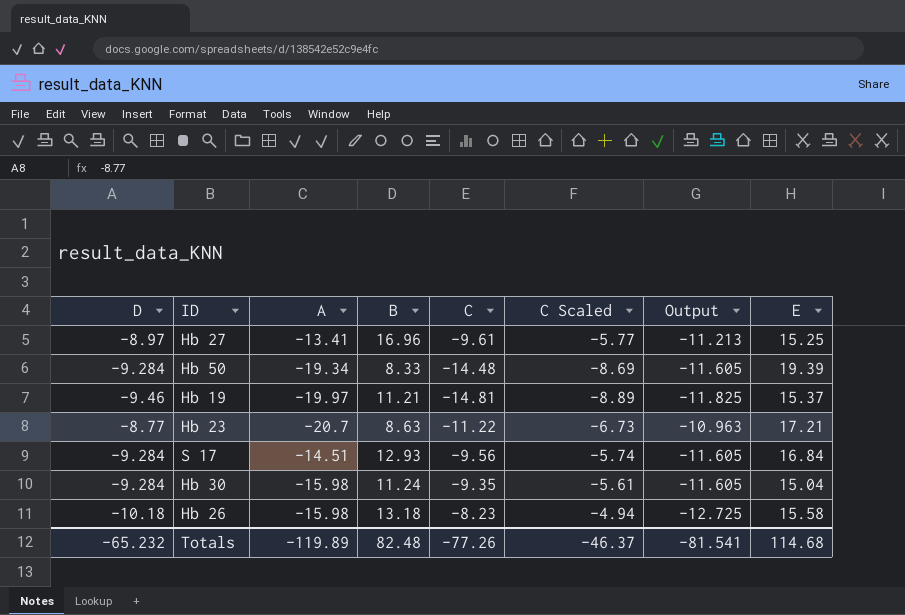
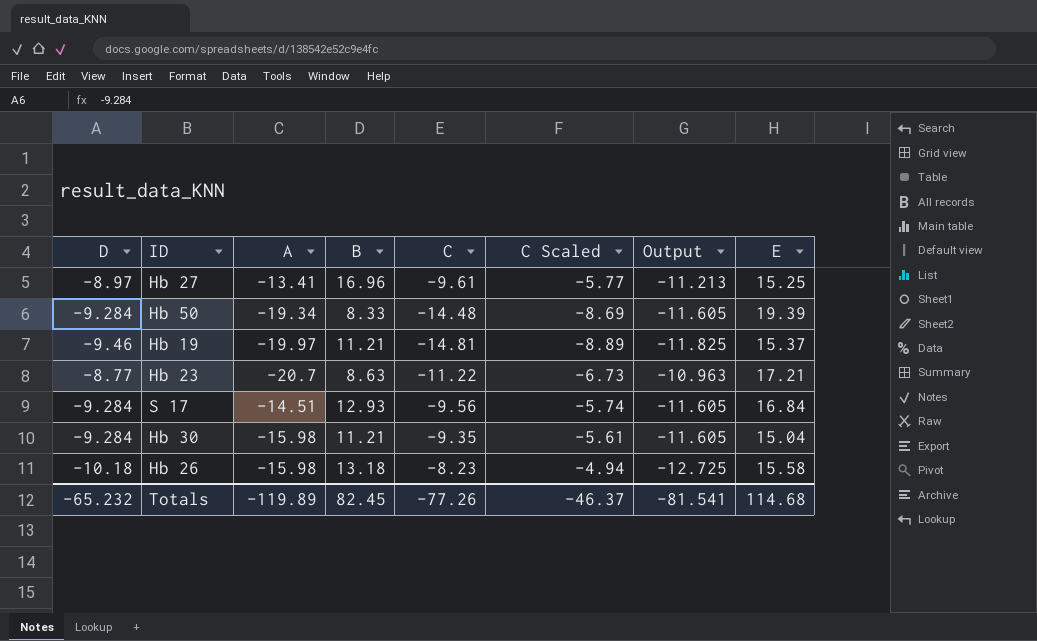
Hb 30 | B: 11.24 -> 11.21
Totals | B: 82.48 -> 82.45

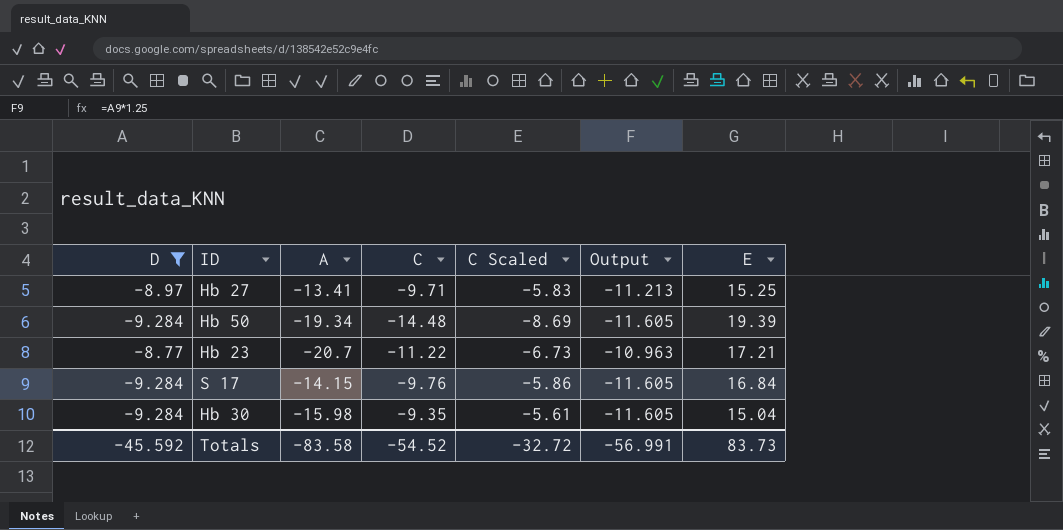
filter: none -> D >= -9.284
column B | position: 4 -> none
Hb 27 | C: -9.61 -> -9.71
Hb 27 | C Scaled: -5.77 -> -5.83
S 17 | A: -14.51 -> -14.15
S 17 | C: -9.56 -> -9.76
S 17 | C Scaled: -5.74 -> -5.86
Totals | D: -65.232 -> -45.592
Totals | A: -119.89 -> -83.58
Totals | C: -77.26 -> -54.52
Totals | C Scaled: -46.37 -> -32.72
Totals | Output: -81.541 -> -56.991
Totals | E: 114.68 -> 83.73

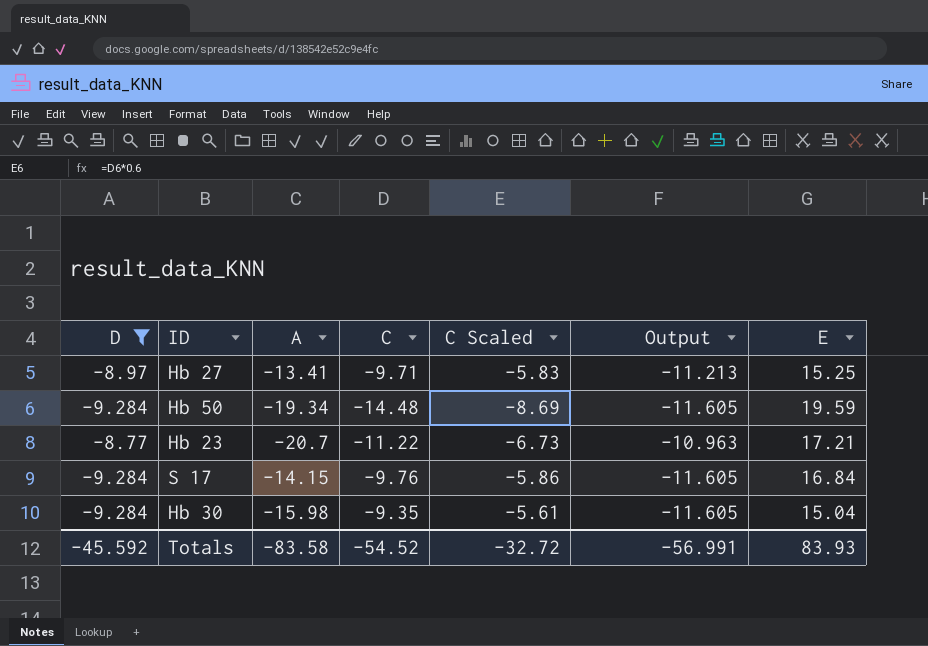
Hb 50 | E: 19.39 -> 19.59
Totals | E: 83.73 -> 83.93

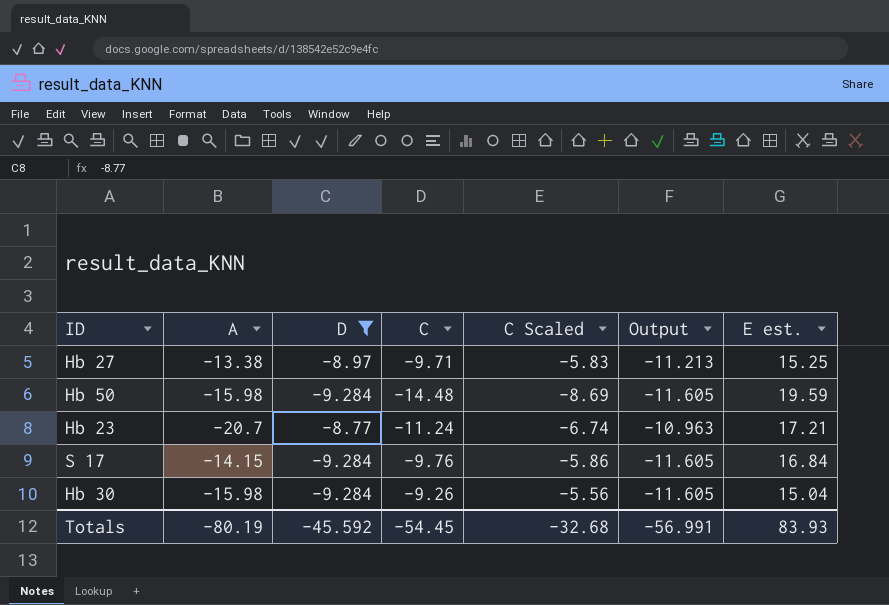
column D | position: 1 -> 3
column name: E -> E est.
Hb 27 | A: -13.41 -> -13.38
Hb 50 | A: -19.34 -> -15.98
Hb 23 | C: -11.22 -> -11.24
Hb 23 | C Scaled: -6.73 -> -6.74
Hb 30 | C: -9.35 -> -9.26
Hb 30 | C Scaled: -5.61 -> -5.56
Totals | A: -83.58 -> -80.19
Totals | C: -54.52 -> -54.45
Totals | C Scaled: -32.72 -> -32.68

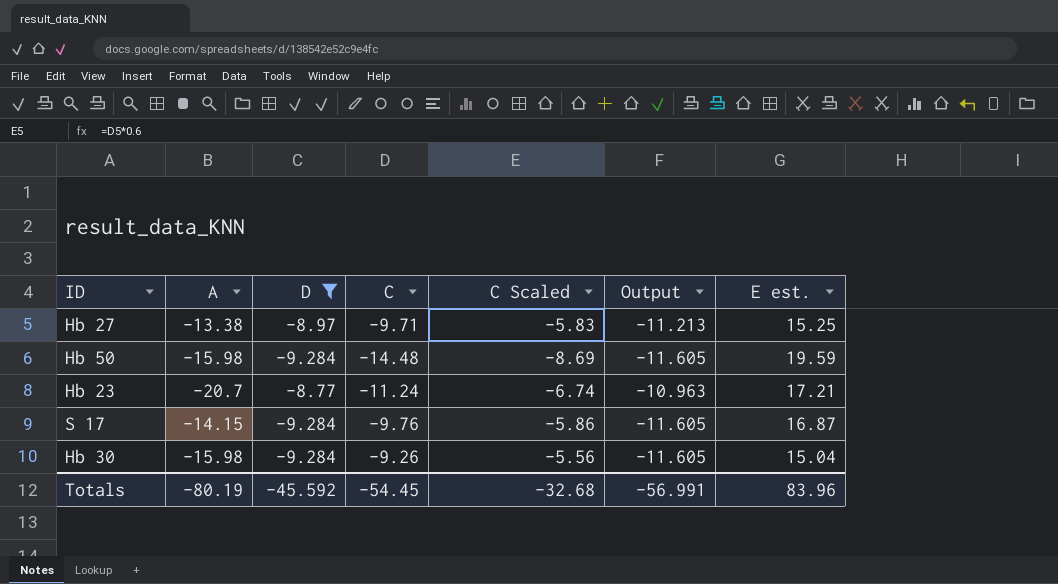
S 17 | E est.: 16.84 -> 16.87
Totals | E est.: 83.93 -> 83.96

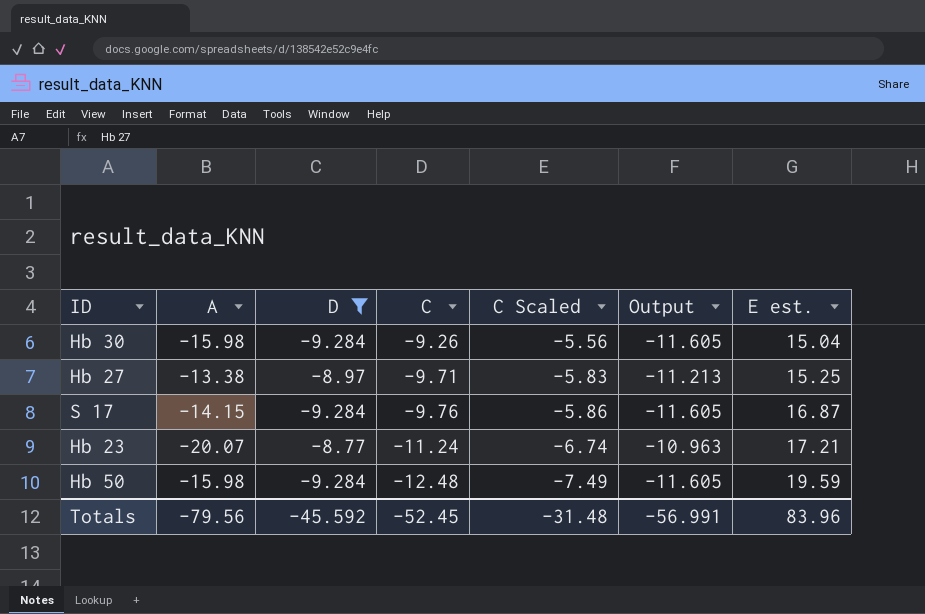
row order: none -> C descending
Hb 23 | A: -20.7 -> -20.07
Hb 50 | C: -14.48 -> -12.48
Hb 50 | C Scaled: -8.69 -> -7.49
Totals | A: -80.19 -> -79.56
Totals | C: -54.45 -> -52.45
Totals | C Scaled: -32.68 -> -31.48

